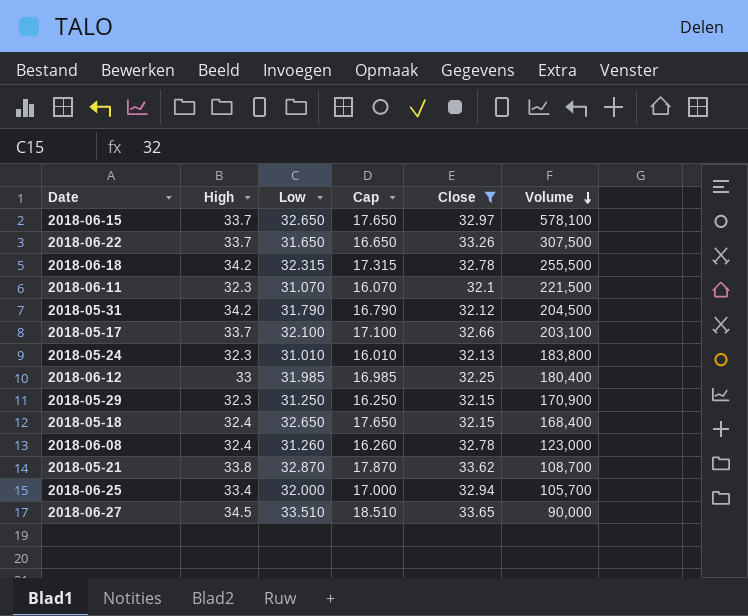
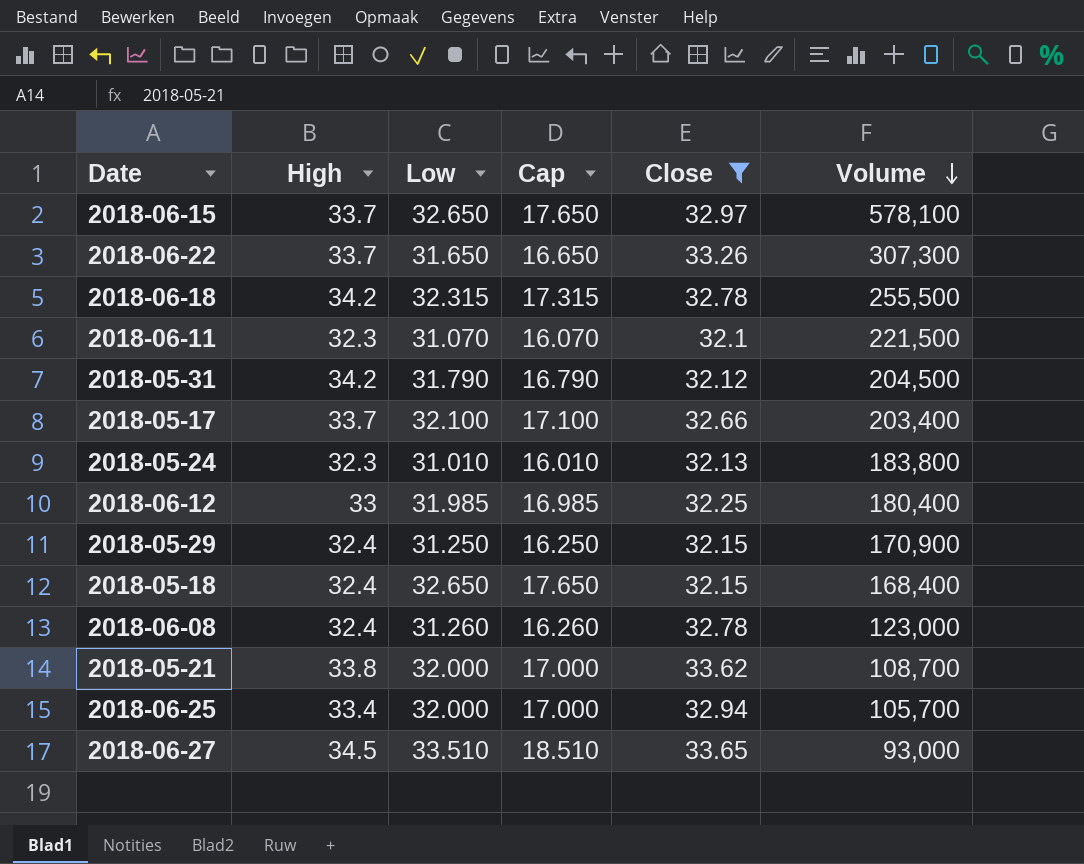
2018-06-22 | Volume: 307,500 -> 307,300
2018-05-17 | Volume: 203,100 -> 203,400
2018-05-29 | High: 32.3 -> 32.4
2018-05-21 | Low: 32.870 -> 32.000
2018-05-21 | Cap: 17.870 -> 17.000
2018-06-27 | Volume: 90,000 -> 93,000

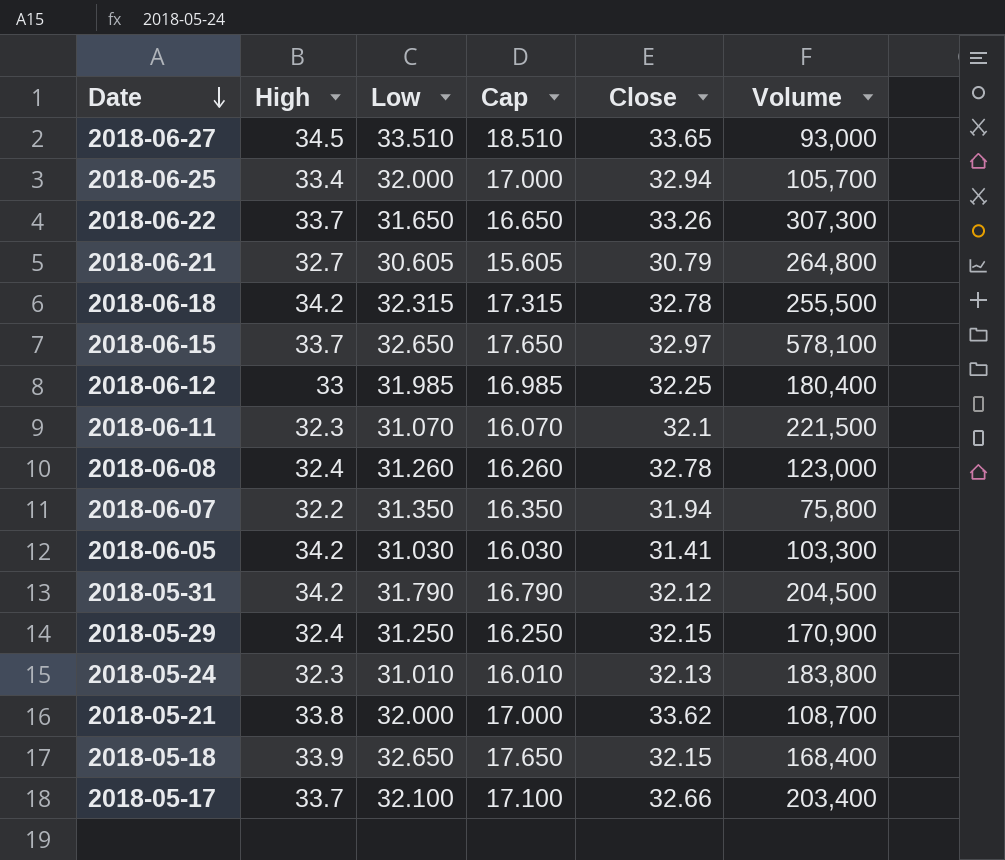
filter: Close >= 32.1 -> none
row order: Volume descending -> Date descending
2018-05-18 | High: 32.4 -> 33.9

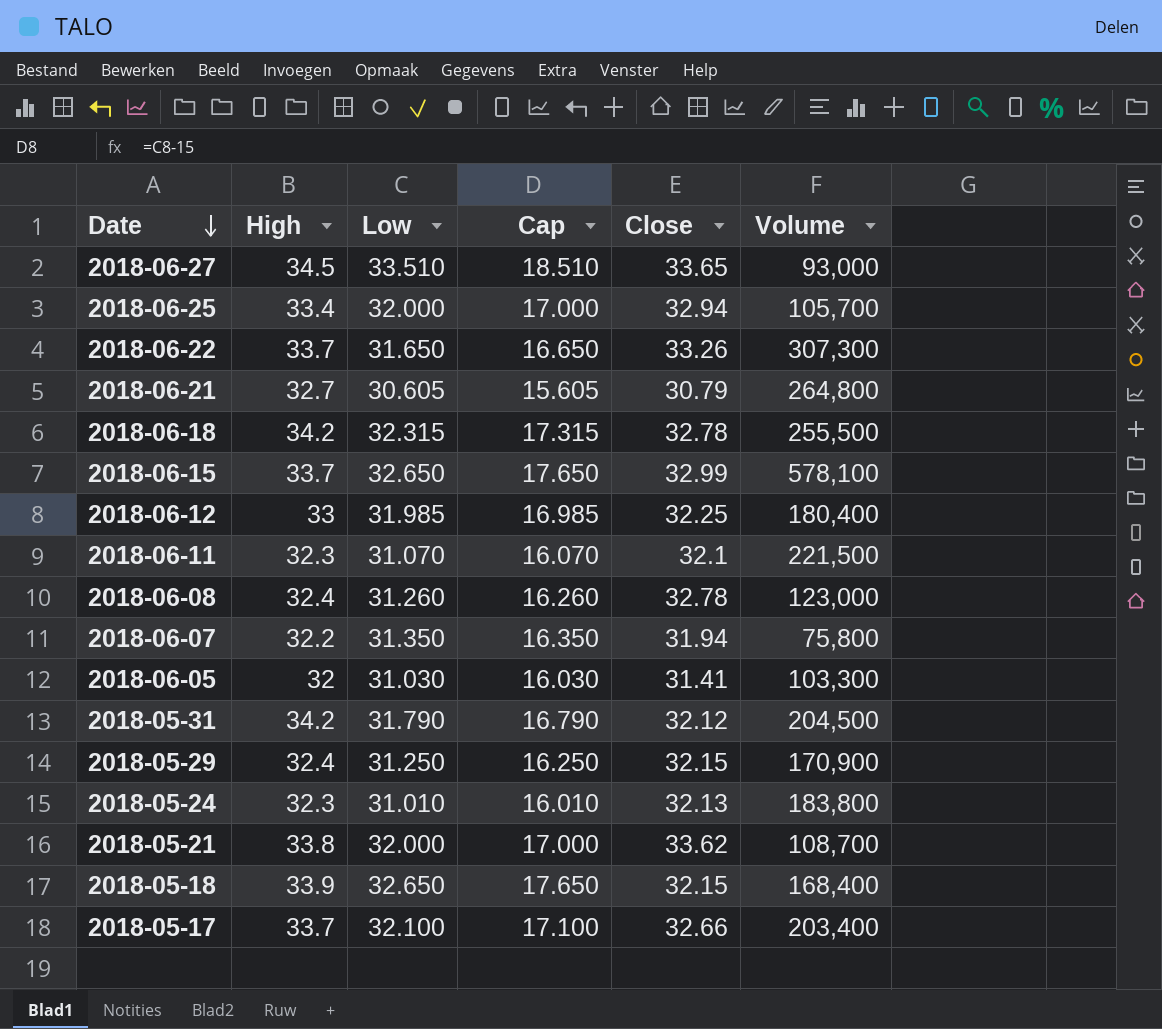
2018-06-15 | Close: 32.97 -> 32.99
2018-06-05 | High: 34.2 -> 32

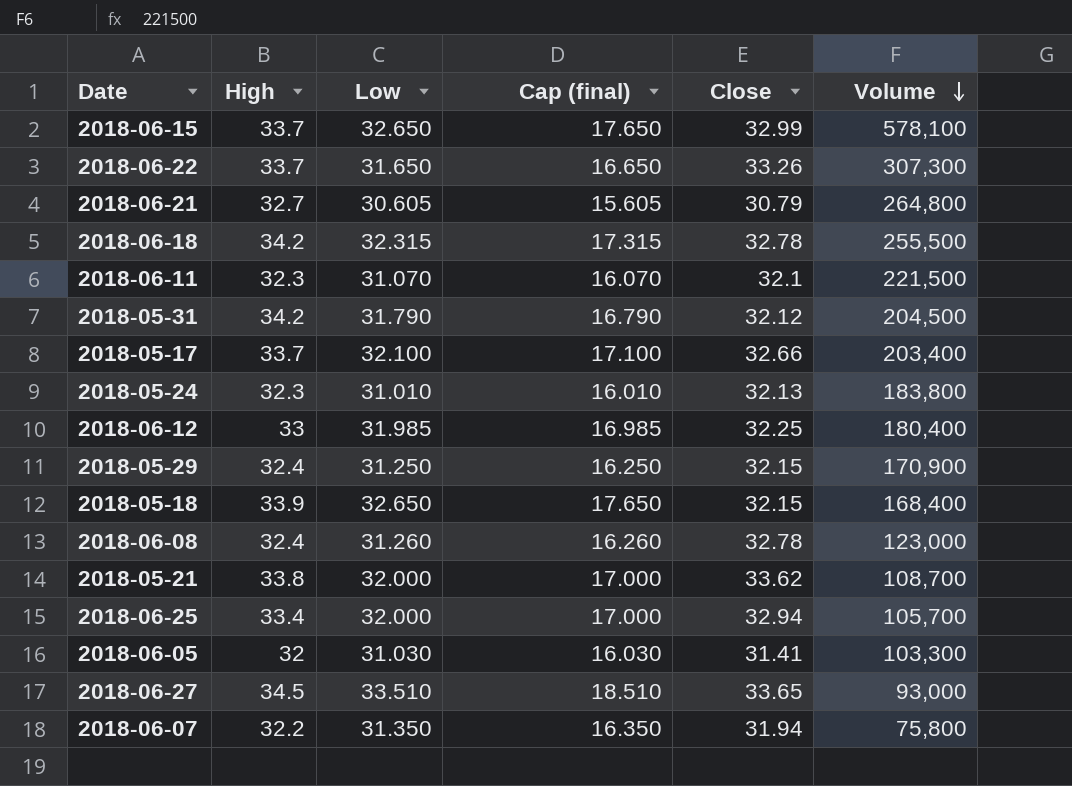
row order: Date descending -> Volume descending
column name: Cap -> Cap (final)

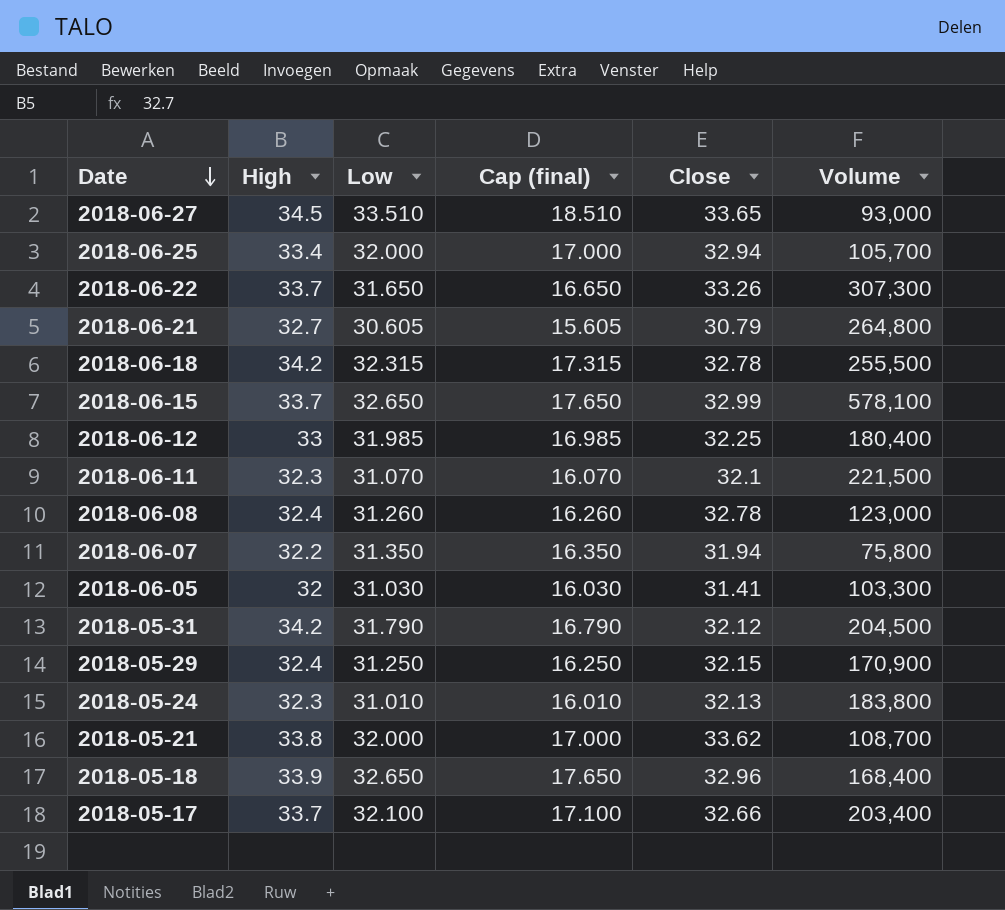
row order: Volume descending -> Date descending
2018-05-18 | Close: 32.15 -> 32.96

